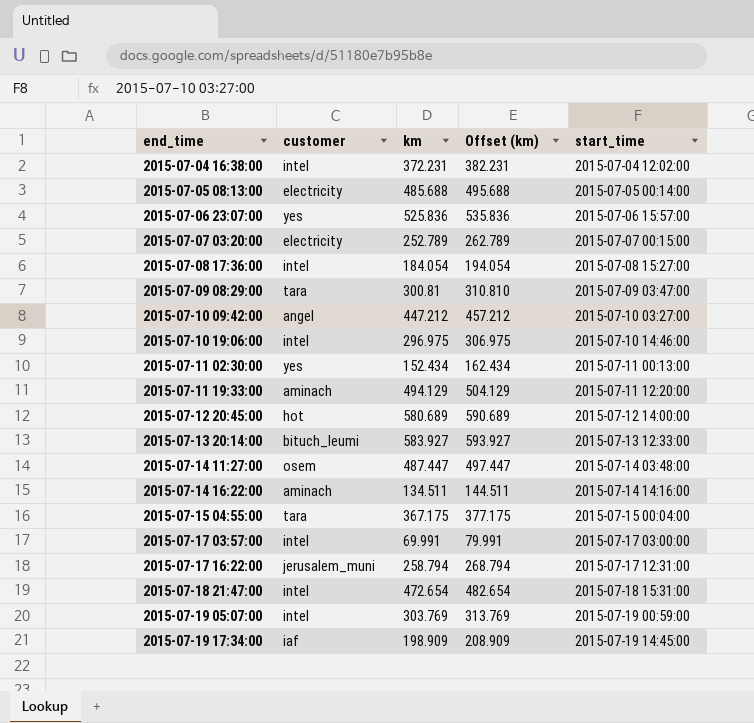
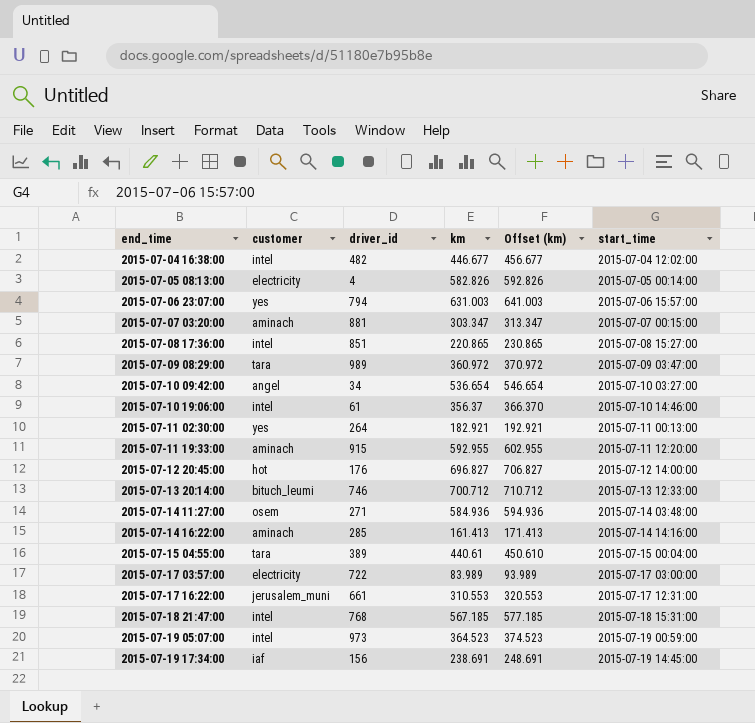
column driver_id | position: none -> 3
2015-07-04 16:38:00 | km: 372.231 -> 446.677
2015-07-04 16:38:00 | Offset (km): 382.231 -> 456.677
2015-07-05 08:13:00 | km: 485.688 -> 582.826
2015-07-05 08:13:00 | Offset (km): 495.688 -> 592.826
2015-07-06 23:07:00 | km: 525.836 -> 631.003
2015-07-06 23:07:00 | Offset (km): 535.836 -> 641.003
2015-07-07 03:20:00 | customer: electricity -> aminach
2015-07-07 03:20:00 | km: 252.789 -> 303.347
2015-07-07 03:20:00 | Offset (km): 262.789 -> 313.347
2015-07-08 17:36:00 | km: 184.054 -> 220.865
2015-07-08 17:36:00 | Offset (km): 194.054 -> 230.865
2015-07-09 08:29:00 | km: 300.81 -> 360.972
2015-07-09 08:29:00 | Offset (km): 310.810 -> 370.972
2015-07-10 09:42:00 | km: 447.212 -> 536.654
2015-07-10 09:42:00 | Offset (km): 457.212 -> 546.654
2015-07-10 19:06:00 | km: 296.975 -> 356.37
2015-07-10 19:06:00 | Offset (km): 306.975 -> 366.370
2015-07-11 02:30:00 | km: 152.434 -> 182.921
2015-07-11 02:30:00 | Offset (km): 162.434 -> 192.921
2015-07-11 19:33:00 | km: 494.129 -> 592.955
2015-07-11 19:33:00 | Offset (km): 504.129 -> 602.955
2015-07-12 20:45:00 | km: 580.689 -> 696.827
2015-07-12 20:45:00 | Offset (km): 590.689 -> 706.827
2015-07-13 20:14:00 | km: 583.927 -> 700.712
2015-07-13 20:14:00 | Offset (km): 593.927 -> 710.712
2015-07-14 11:27:00 | km: 487.447 -> 584.936
2015-07-14 11:27:00 | Offset (km): 497.447 -> 594.936
2015-07-14 16:22:00 | km: 134.511 -> 161.413
2015-07-14 16:22:00 | Offset (km): 144.511 -> 171.413
2015-07-15 04:55:00 | km: 367.175 -> 440.61
2015-07-15 04:55:00 | Offset (km): 377.175 -> 450.610
2015-07-17 03:57:00 | customer: intel -> electricity
2015-07-17 03:57:00 | km: 69.991 -> 83.989
2015-07-17 03:57:00 | Offset (km): 79.991 -> 93.989
2015-07-17 16:22:00 | km: 258.794 -> 310.553
2015-07-17 16:22:00 | Offset (km): 268.794 -> 320.553
2015-07-18 21:47:00 | km: 472.654 -> 567.185
2015-07-18 21:47:00 | Offset (km): 482.654 -> 577.185
2015-07-19 05:07:00 | km: 303.769 -> 364.523
2015-07-19 05:07:00 | Offset (km): 313.769 -> 374.523
2015-07-19 17:34:00 | km: 198.909 -> 238.691
2015-07-19 17:34:00 | Offset (km): 208.909 -> 248.691

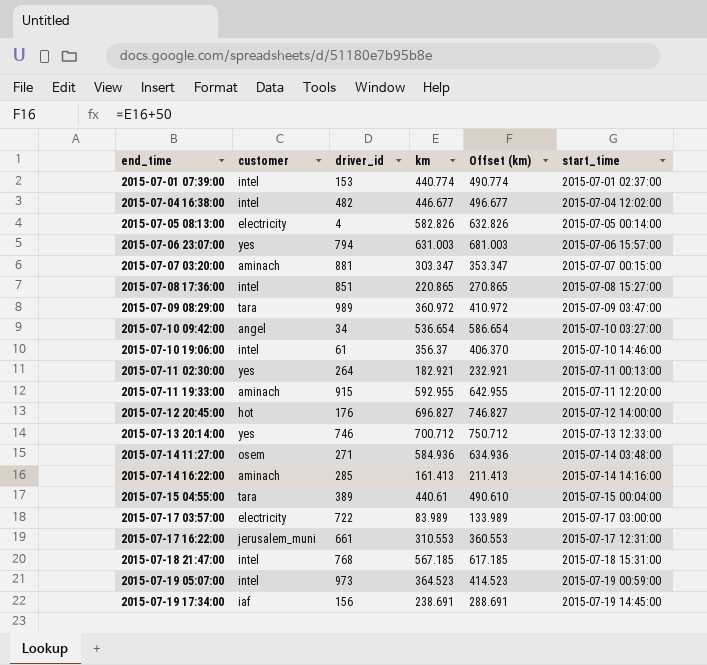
column Offset (km) | formula: [km] + 10 -> [km] + 50
row 2015-07-01 07:39:00: none -> intel | 153 | 440.774 | 490.774 | 2015-07-01 02:37:00
2015-07-13 20:14:00 | customer: bituch_leumi -> yes

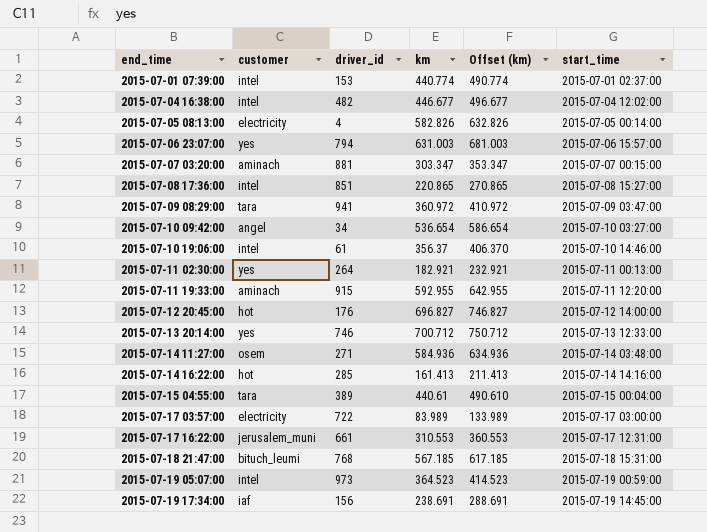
2015-07-09 08:29:00 | driver_id: 989 -> 941
2015-07-14 16:22:00 | customer: aminach -> hot
2015-07-18 21:47:00 | customer: intel -> bituch_leumi

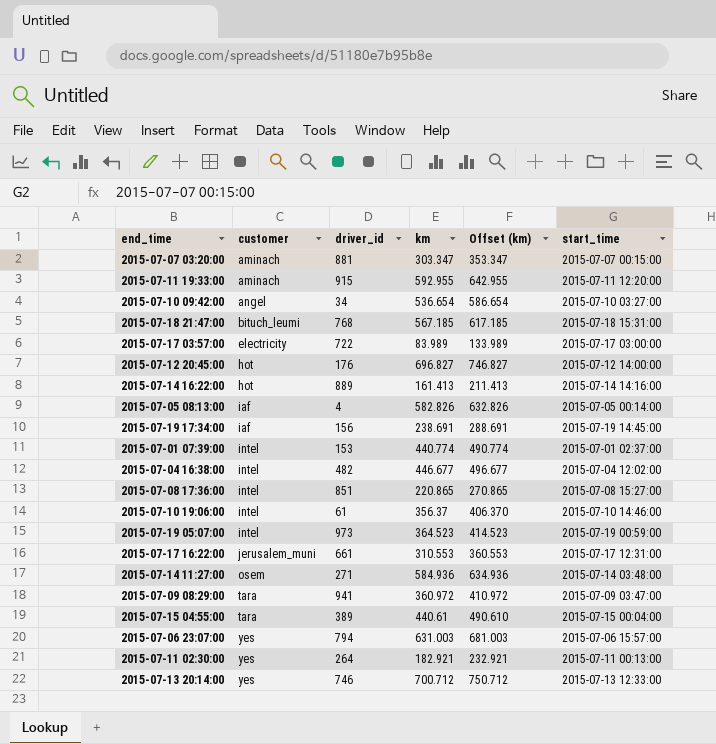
row order: end_time ascending -> customer ascending
2015-07-14 16:22:00 | driver_id: 285 -> 889
2015-07-05 08:13:00 | customer: electricity -> iaf

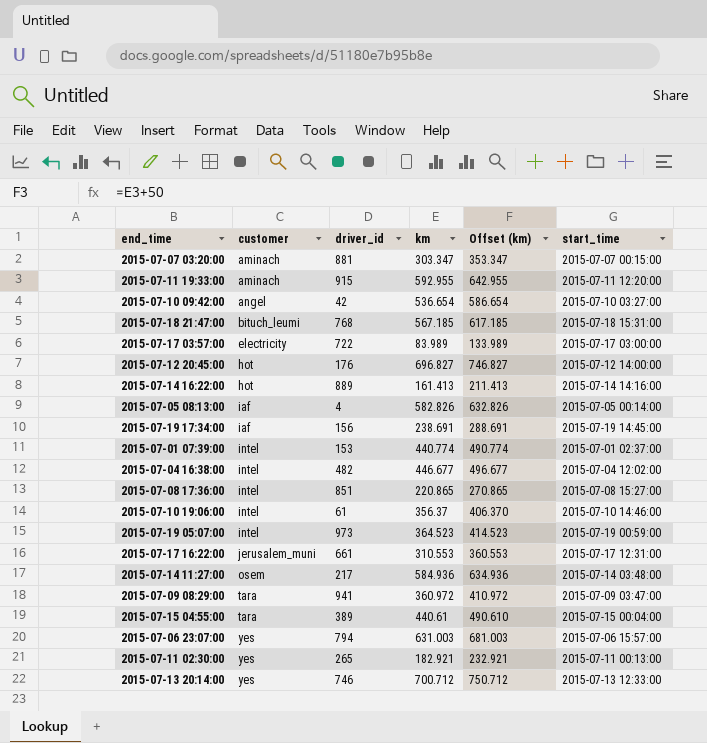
2015-07-10 09:42:00 | driver_id: 34 -> 42
2015-07-14 11:27:00 | driver_id: 271 -> 217
2015-07-11 02:30:00 | driver_id: 264 -> 265

